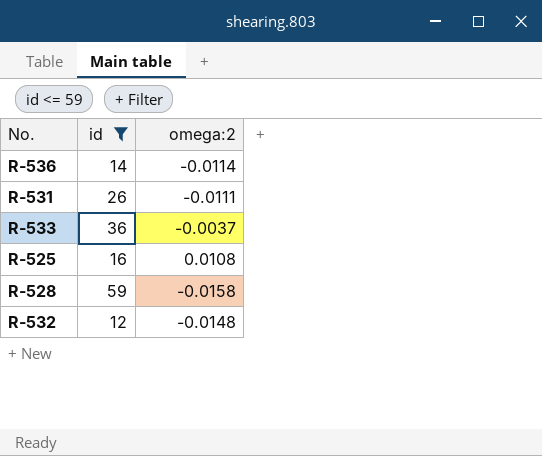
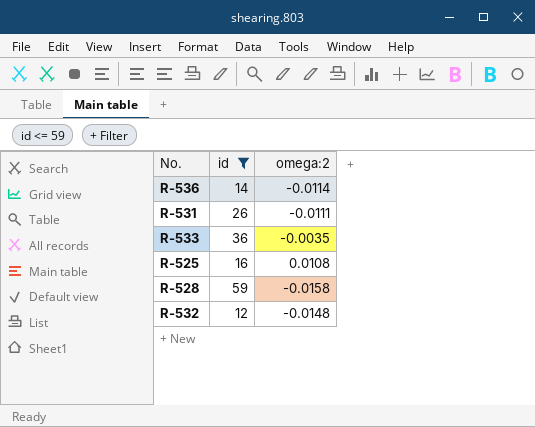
R-533 | omega:2: -0.0037 -> -0.0035

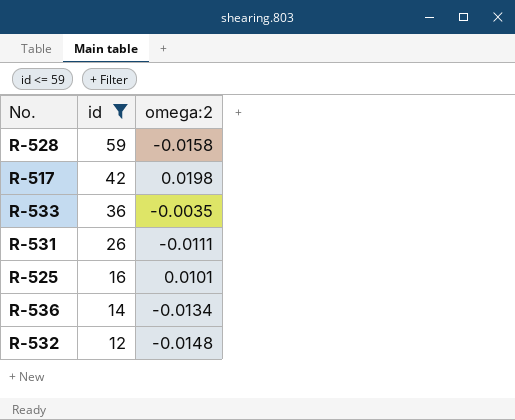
row order: none -> id descending
row R-517: none -> 42 | 0.0198
R-525 | omega:2: 0.0108 -> 0.0101
R-536 | omega:2: -0.0114 -> -0.0134

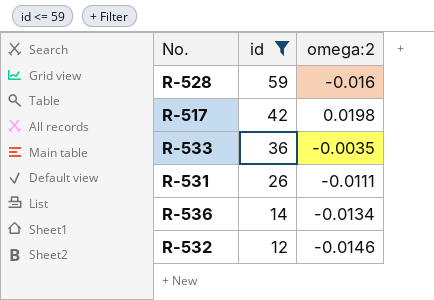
row R-525: 16 | 0.0101 -> none
R-528 | omega:2: -0.0158 -> -0.016
R-532 | omega:2: -0.0148 -> -0.0146

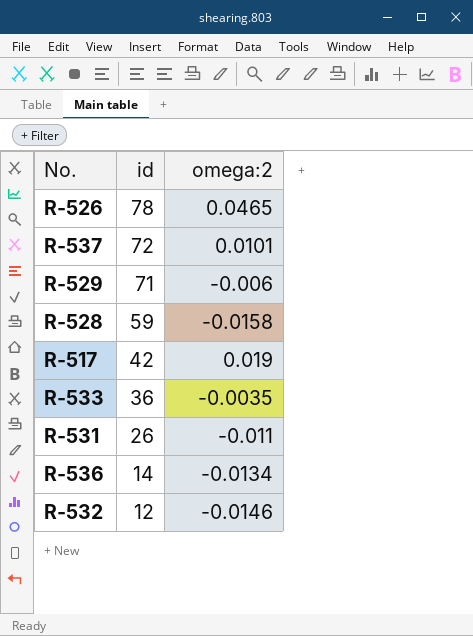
filter: id <= 59 -> none
R-528 | omega:2: -0.016 -> -0.0158
R-517 | omega:2: 0.0198 -> 0.019
R-531 | omega:2: -0.0111 -> -0.011

